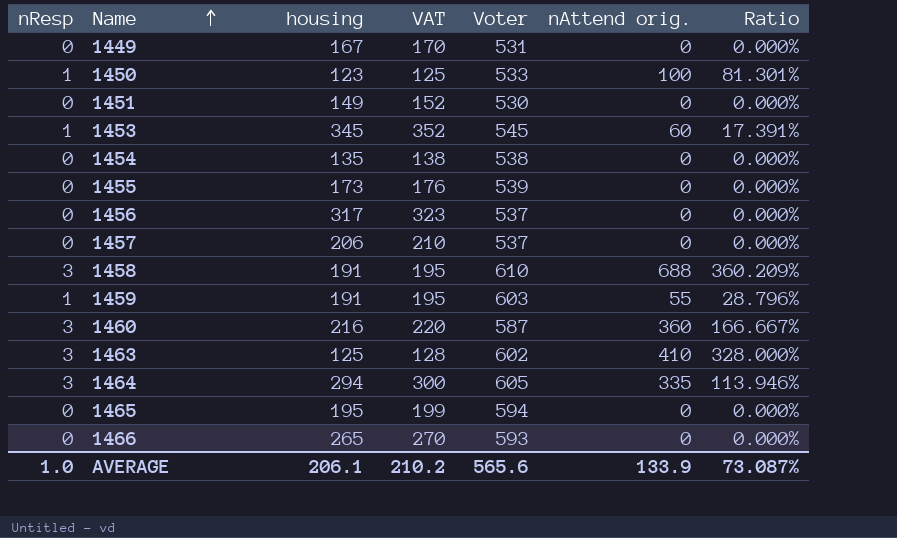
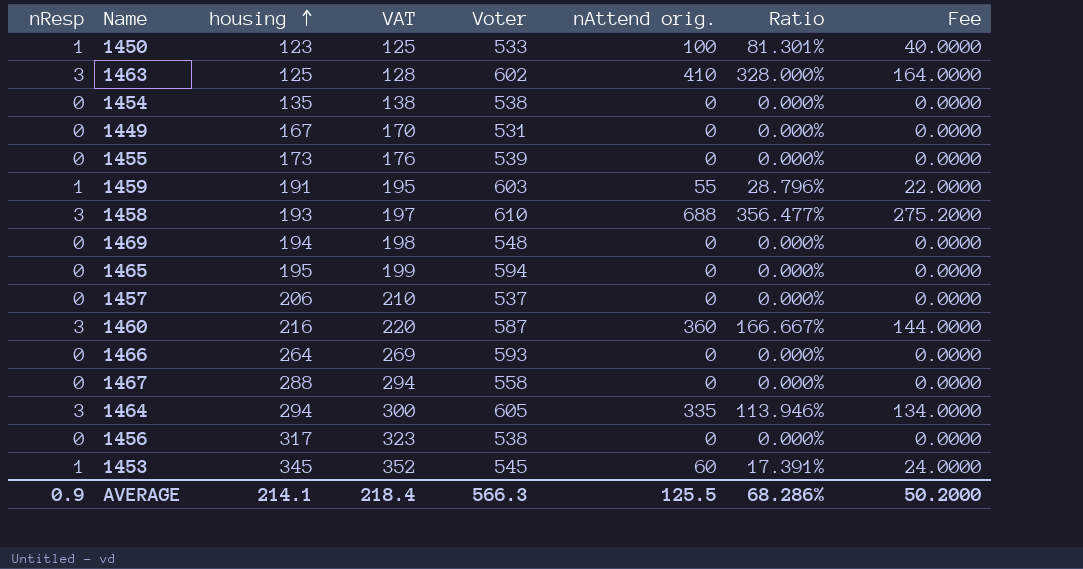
row order: Name ascending -> housing ascending
column Fee | formula: none -> [nAttend orig.] * 0.4
row 1451: 0 | 149 | 152 | 530 | 0 | 0.000% -> none
1458 | housing: 191 -> 193
1458 | VAT: 195 -> 197
1458 | Ratio: 360.209% -> 356.477%
row 1469: none -> 0 | 194 | 198 | 548 | 0 | 0.000% | 0.0000
1466 | housing: 265 -> 264
1466 | VAT: 270 -> 269
row 1467: none -> 0 | 288 | 294 | 558 | 0 | 0.000% | 0.0000
1456 | Voter: 537 -> 538
AVERAGE | nResp: 1.0 -> 0.9
AVERAGE | housing: 206.1 -> 214.1
AVERAGE | VAT: 210.2 -> 218.4
AVERAGE | Voter: 565.6 -> 566.3
AVERAGE | nAttend orig.: 133.9 -> 125.5
AVERAGE | Ratio: 73.087% -> 68.286%

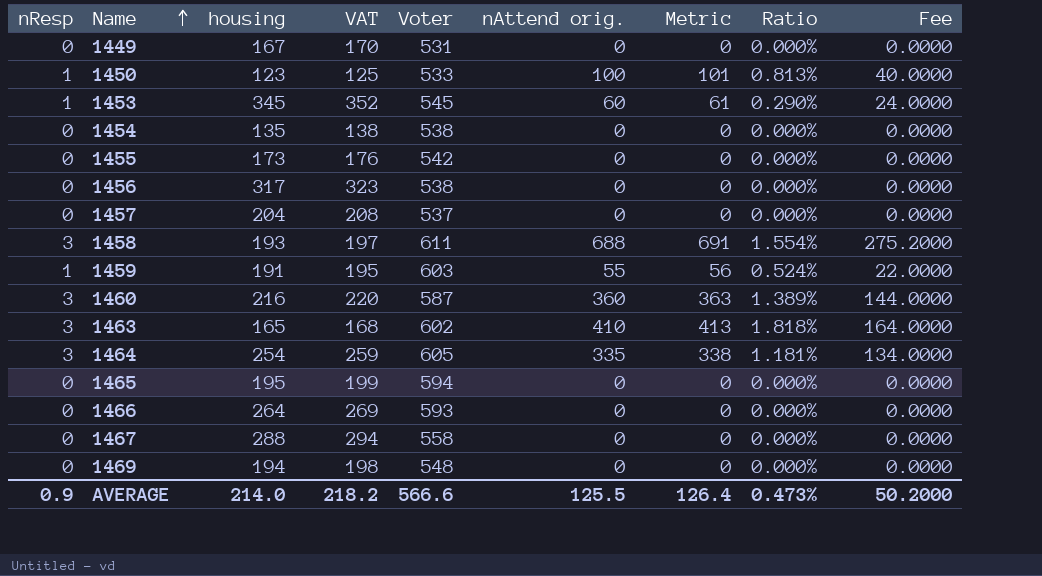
row order: housing ascending -> Name ascending
column Metric | formula: none -> [nResp] + [nAttend orig.]
column Ratio | formula: [nAttend orig.] / [housing] -> [nResp] / [housing]
1455 | Voter: 539 -> 542
1457 | housing: 206 -> 204
1457 | VAT: 210 -> 208
1458 | Voter: 610 -> 611
1463 | housing: 125 -> 165
1463 | VAT: 128 -> 168
1464 | housing: 294 -> 254
1464 | VAT: 300 -> 259
AVERAGE | housing: 214.1 -> 214.0
AVERAGE | VAT: 218.4 -> 218.2
AVERAGE | Voter: 566.3 -> 566.6
AVERAGE | Ratio: 68.286% -> 0.473%

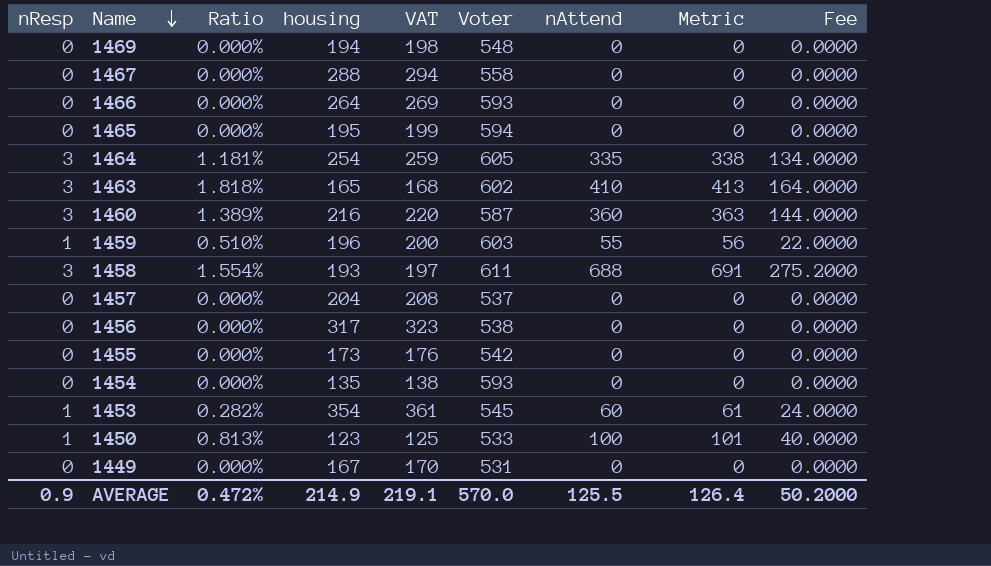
row order: Name ascending -> Name descending
column Ratio | position: 8 -> 3
column name: nAttend orig. -> nAttend
1459 | Ratio: 0.524% -> 0.510%
1459 | housing: 191 -> 196
1459 | VAT: 195 -> 200
1454 | Voter: 538 -> 593
1453 | Ratio: 0.290% -> 0.282%
1453 | housing: 345 -> 354
1453 | VAT: 352 -> 361
AVERAGE | Ratio: 0.473% -> 0.472%
AVERAGE | housing: 214.0 -> 214.9
AVERAGE | VAT: 218.2 -> 219.1
AVERAGE | Voter: 566.6 -> 570.0

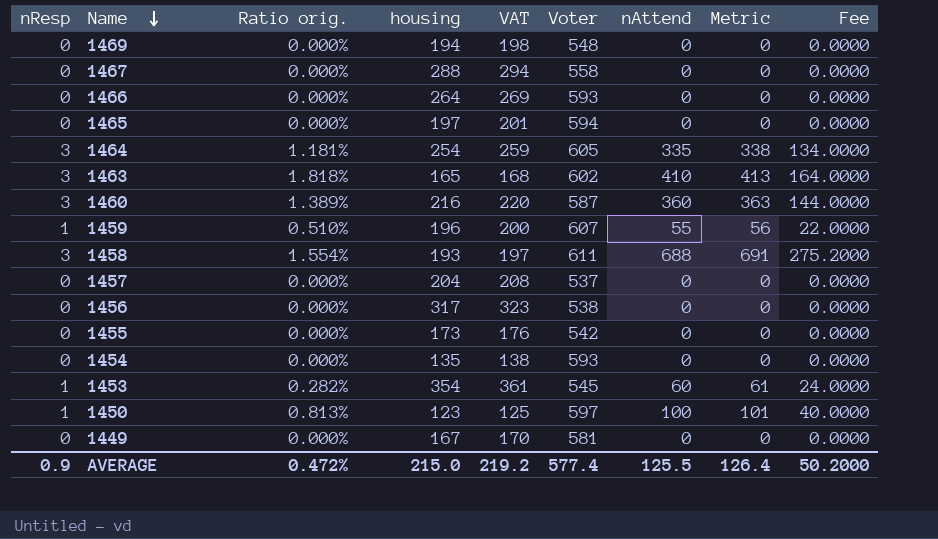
column name: Ratio -> Ratio orig.
1465 | housing: 195 -> 197
1465 | VAT: 199 -> 201
1459 | Voter: 603 -> 607
1450 | Voter: 533 -> 597
1449 | Voter: 531 -> 581
AVERAGE | housing: 214.9 -> 215.0
AVERAGE | VAT: 219.1 -> 219.2
AVERAGE | Voter: 570.0 -> 577.4

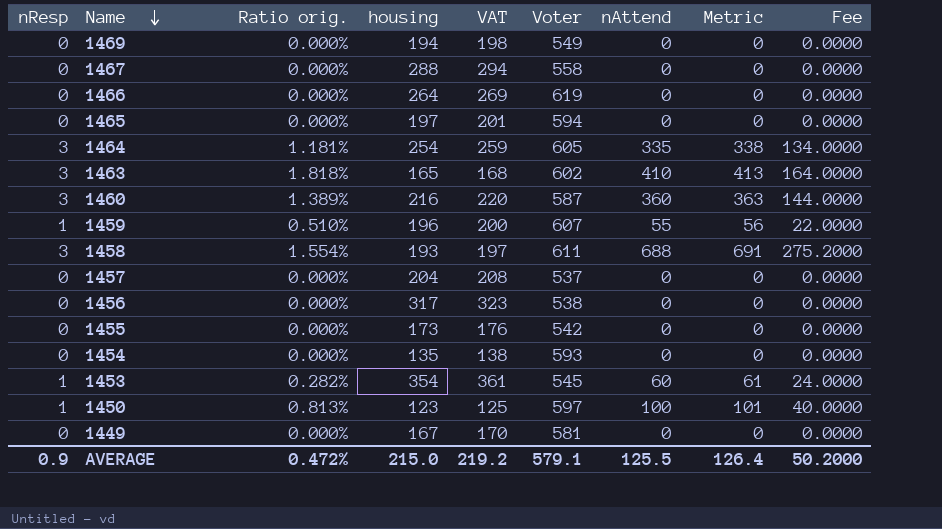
1469 | Voter: 548 -> 549
1466 | Voter: 593 -> 619
AVERAGE | Voter: 577.4 -> 579.1

